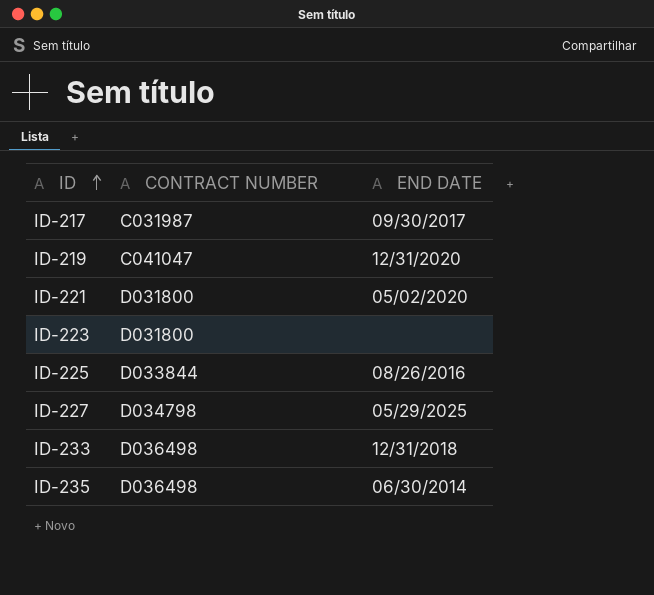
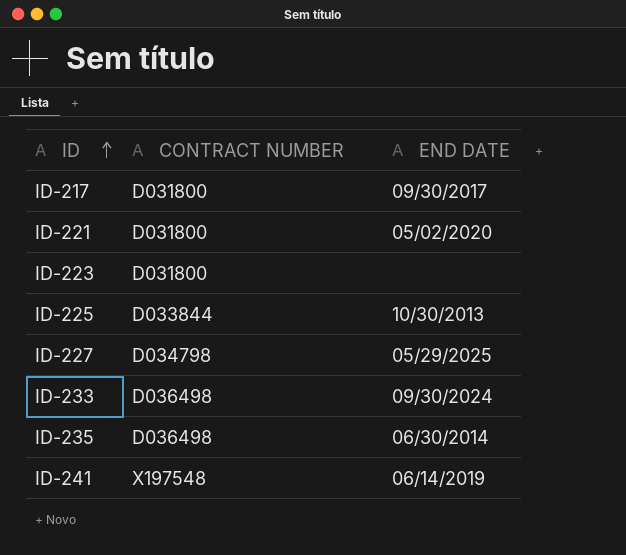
row ID-219: C041047 | 12/31/2020 -> none
ID-217 | CONTRACT NUMBER: C031987 -> D031800
ID-225 | END DATE: 08/26/2016 -> 10/30/2013
ID-233 | END DATE: 12/31/2018 -> 09/30/2024
row ID-241: none -> X197548 | 06/14/2019

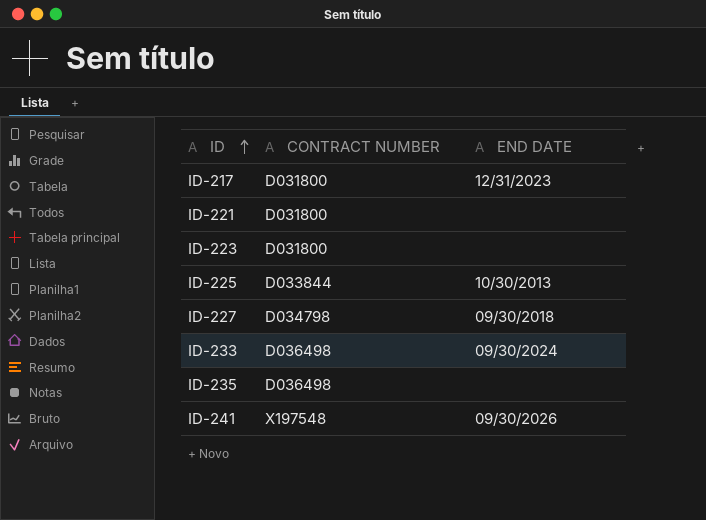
ID-217 | END DATE: 09/30/2017 -> 12/31/2023
ID-221 | END DATE: 05/02/2020 -> none
ID-227 | END DATE: 05/29/2025 -> 09/30/2018
ID-235 | END DATE: 06/30/2014 -> none
ID-241 | END DATE: 06/14/2019 -> 09/30/2026

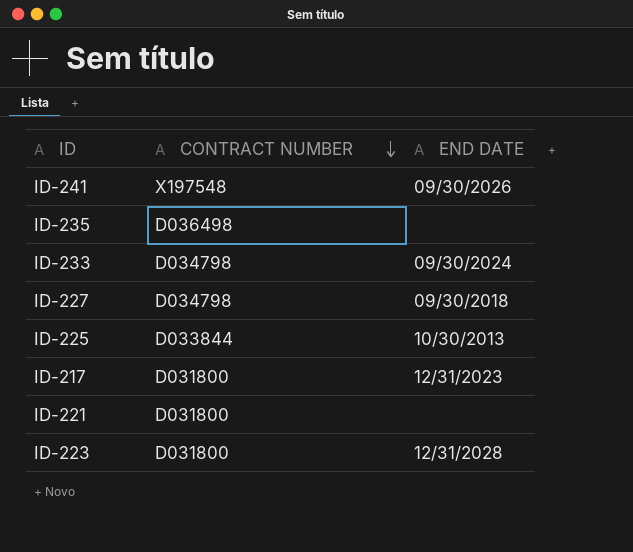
row order: ID ascending -> CONTRACT NUMBER descending
ID-233 | CONTRACT NUMBER: D036498 -> D034798
ID-223 | END DATE: none -> 12/31/2028

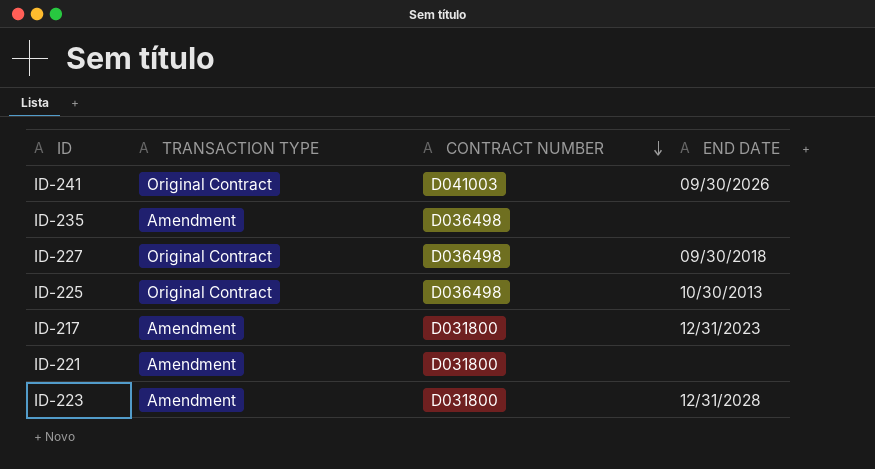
column TRANSACTION TYPE | position: none -> 2
row ID-233: D034798 | 09/30/2024 -> none
ID-241 | CONTRACT NUMBER: X197548 -> D041003
ID-227 | CONTRACT NUMBER: D034798 -> D036498
ID-225 | CONTRACT NUMBER: D033844 -> D036498

